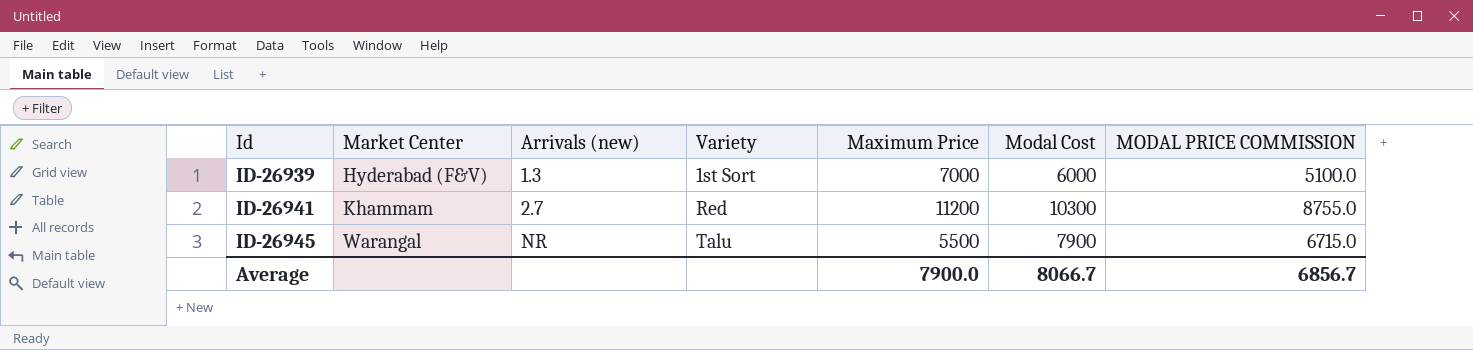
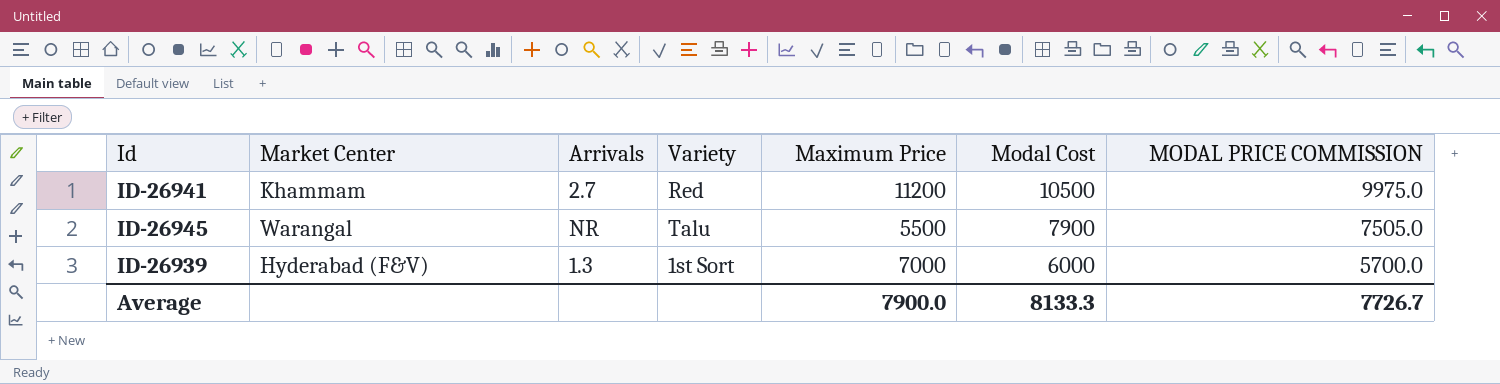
row order: Id ascending -> Modal Cost descending
column name: Arrivals (new) -> Arrivals
column MODAL PRICE COMMISSION | formula: [Modal Cost] * 0.85 -> [Modal Cost] * 0.95
ID-26941 | Modal Cost: 10300 -> 10500
Average | Modal Cost: 8066.7 -> 8133.3
Average | MODAL PRICE COMMISSION: 6856.7 -> 7726.7

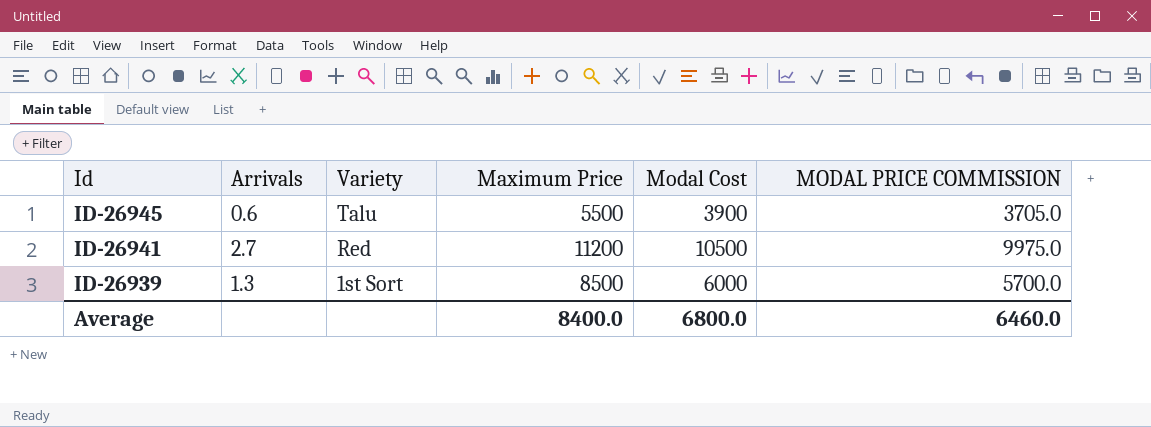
row order: Modal Cost descending -> Id descending
column Market Center | position: 2 -> none
ID-26945 | Arrivals: NR -> 0.6
ID-26945 | Modal Cost: 7900 -> 3900
ID-26945 | MODAL PRICE COMMISSION: 7505.0 -> 3705.0
ID-26939 | Maximum Price: 7000 -> 8500
Average | Maximum Price: 7900.0 -> 8400.0
Average | Modal Cost: 8133.3 -> 6800.0
Average | MODAL PRICE COMMISSION: 7726.7 -> 6460.0

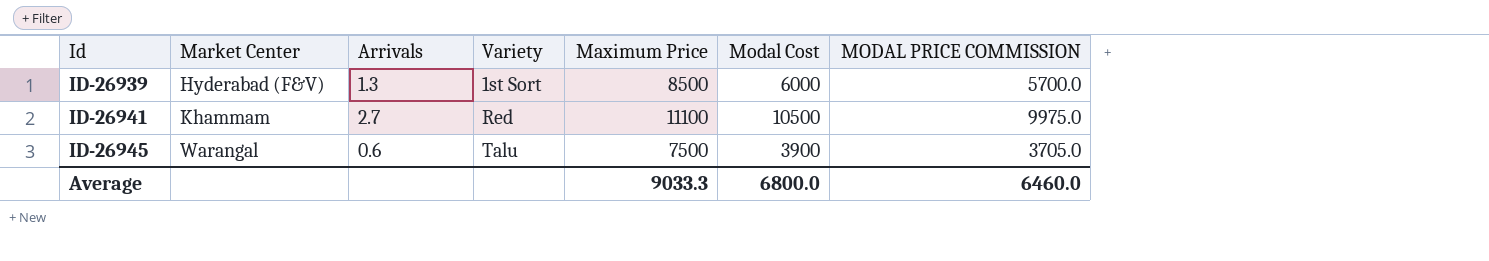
row order: Id descending -> Id ascending
column Market Center | position: none -> 2
ID-26941 | Maximum Price: 11200 -> 11100
ID-26945 | Maximum Price: 5500 -> 7500
Average | Maximum Price: 8400.0 -> 9033.3

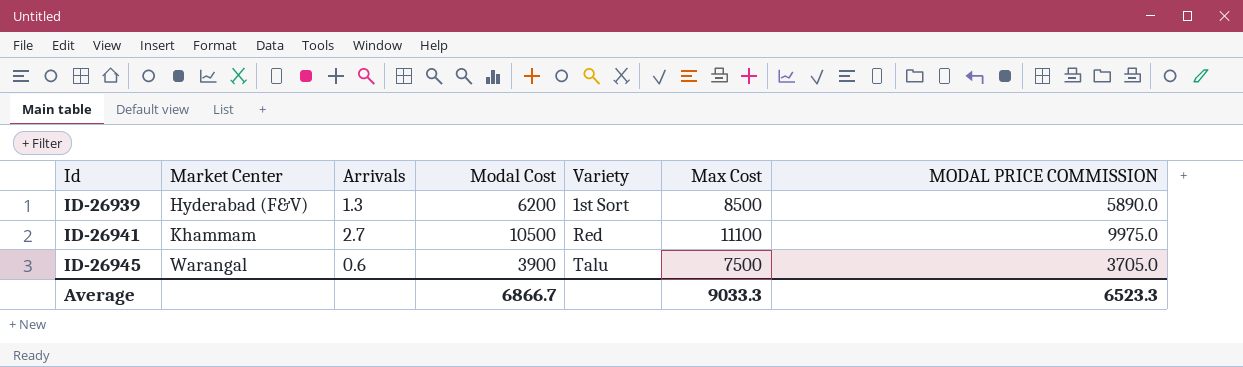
column Modal Cost | position: 6 -> 4
column name: Maximum Price -> Max Cost
ID-26939 | Modal Cost: 6000 -> 6200
ID-26939 | MODAL PRICE COMMISSION: 5700.0 -> 5890.0
Average | Modal Cost: 6800.0 -> 6866.7
Average | MODAL PRICE COMMISSION: 6460.0 -> 6523.3

